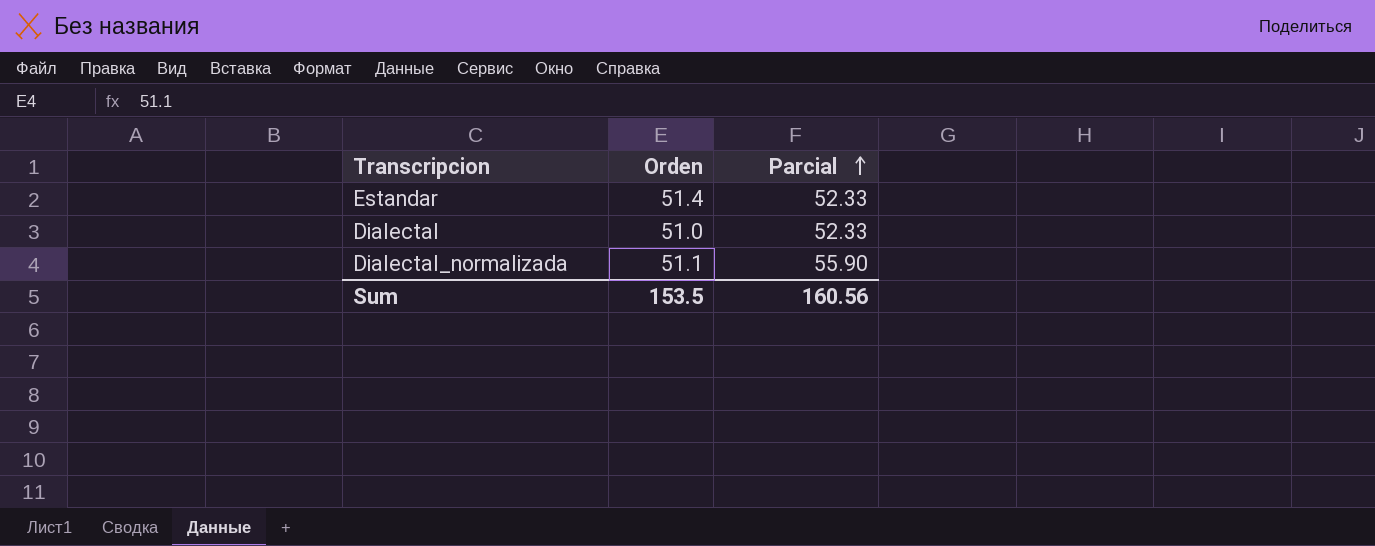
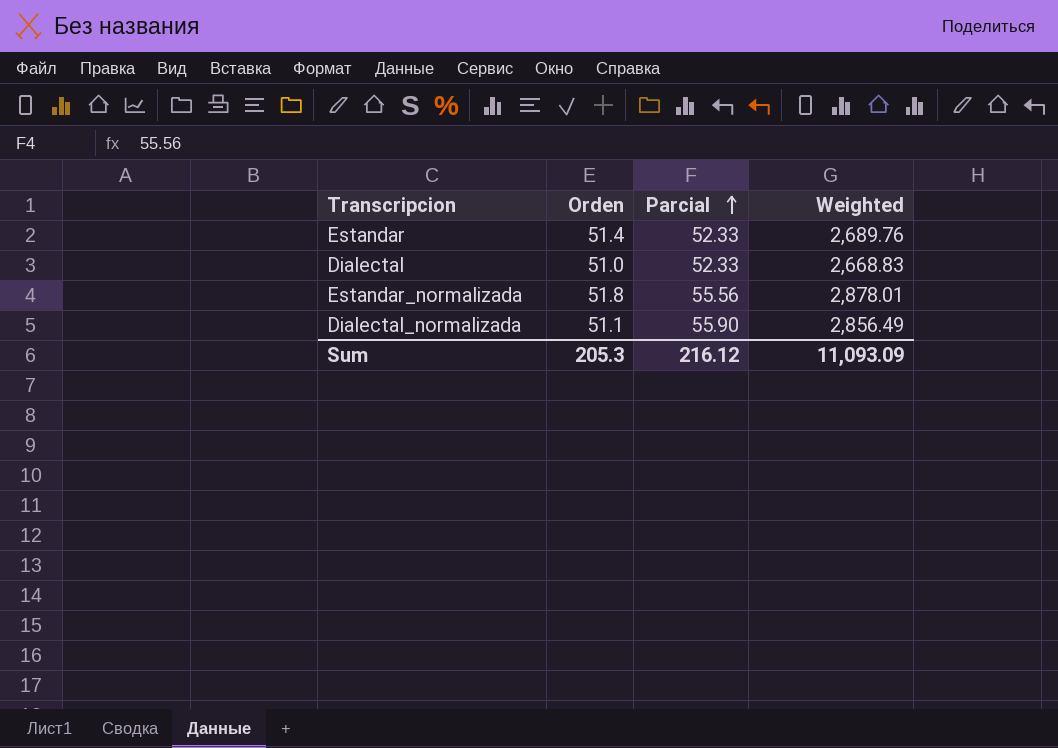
column Weighted | formula: none -> [Orden] * [Parcial]
row Estandar_normalizada: none -> 51.8 | 55.56 | 2,878.01
Sum | Orden: 153.5 -> 205.3
Sum | Parcial: 160.56 -> 216.12

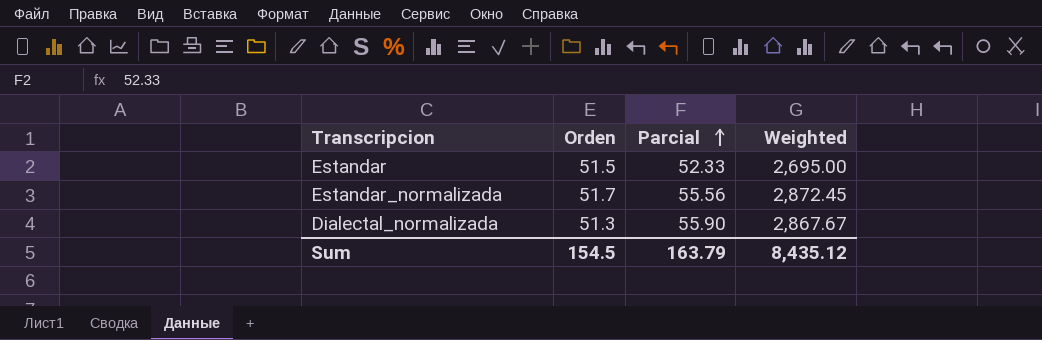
row Dialectal: 51.0 | 52.33 | 2,668.83 -> none
Estandar | Orden: 51.4 -> 51.5
Estandar | Weighted: 2,689.76 -> 2,695.00
Estandar_normalizada | Orden: 51.8 -> 51.7
Estandar_normalizada | Weighted: 2,878.01 -> 2,872.45
Dialectal_normalizada | Orden: 51.1 -> 51.3
Dialectal_normalizada | Weighted: 2,856.49 -> 2,867.67
Sum | Orden: 205.3 -> 154.5
Sum | Parcial: 216.12 -> 163.79
Sum | Weighted: 11,093.09 -> 8,435.12

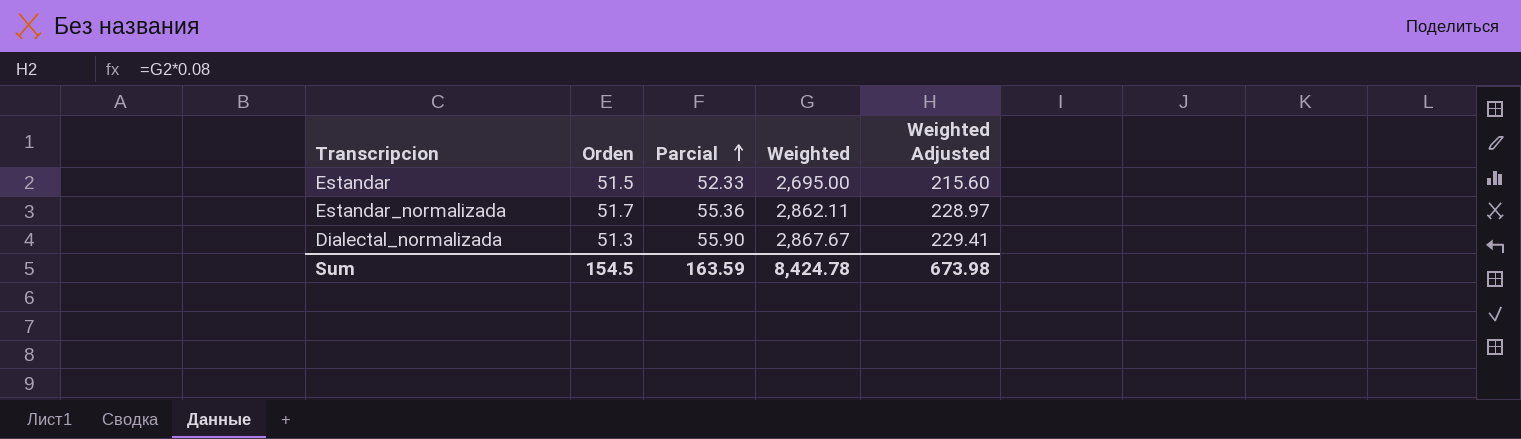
column Weighted Adjusted | formula: none -> [Weighted] * 0.08
Estandar_normalizada | Parcial: 55.56 -> 55.36
Estandar_normalizada | Weighted: 2,872.45 -> 2,862.11
Sum | Parcial: 163.79 -> 163.59
Sum | Weighted: 8,435.12 -> 8,424.78

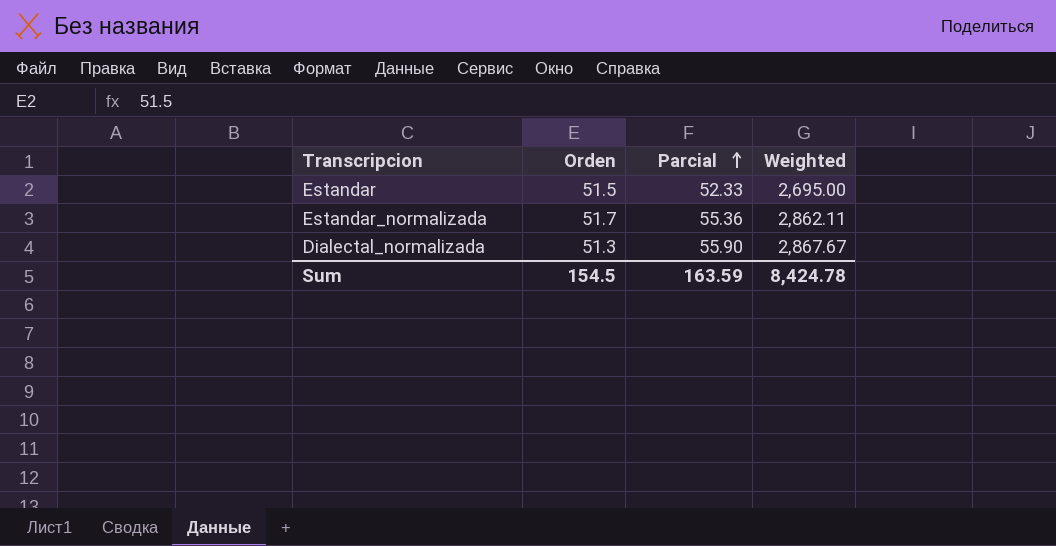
column Weighted Adjusted | formula: [Weighted] * 0.08 -> none

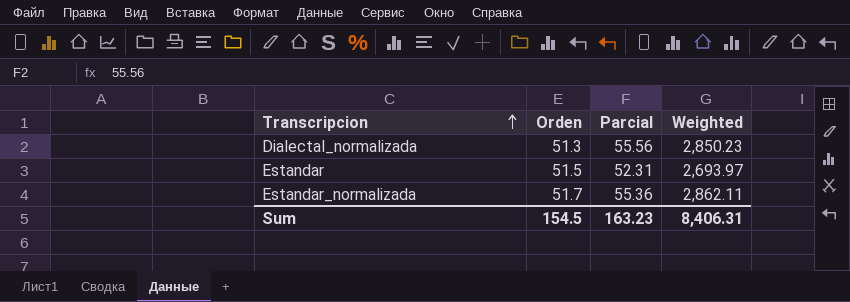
row order: Parcial ascending -> Transcripcion ascending
Dialectal_normalizada | Parcial: 55.90 -> 55.56
Dialectal_normalizada | Weighted: 2,867.67 -> 2,850.23
Estandar | Parcial: 52.33 -> 52.31
Estandar | Weighted: 2,695.00 -> 2,693.97
Sum | Parcial: 163.59 -> 163.23
Sum | Weighted: 8,424.78 -> 8,406.31

